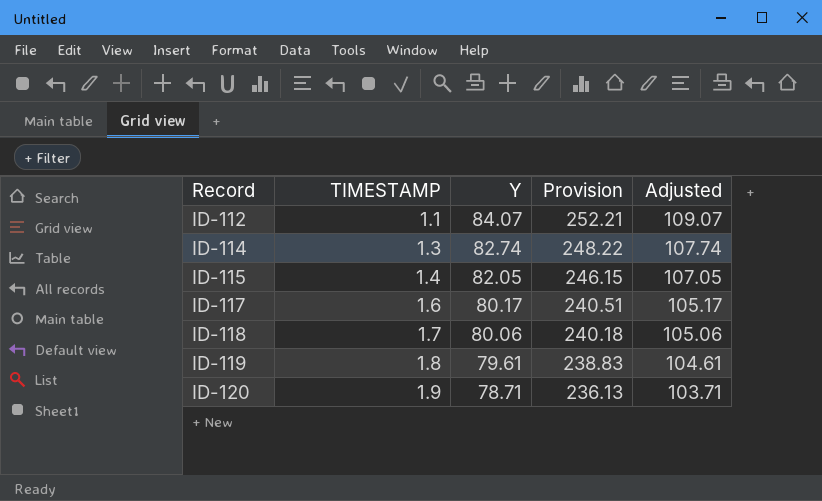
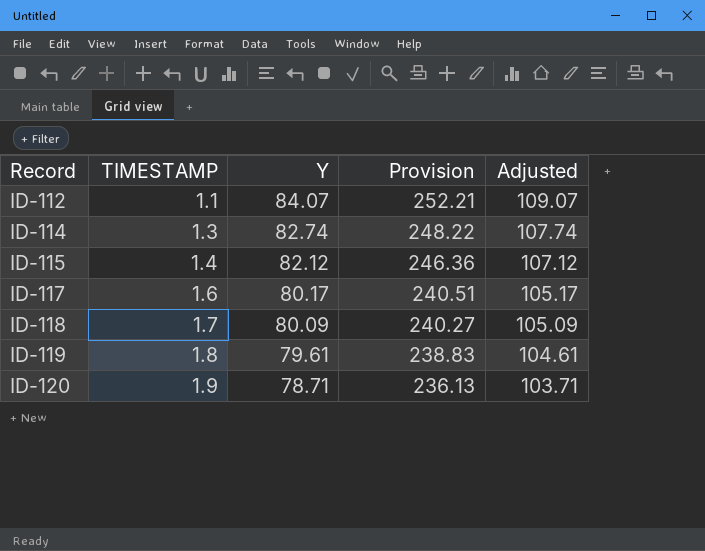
ID-115 | Y: 82.05 -> 82.12
ID-115 | Provision: 246.15 -> 246.36
ID-115 | Adjusted: 107.05 -> 107.12
ID-118 | Y: 80.06 -> 80.09
ID-118 | Provision: 240.18 -> 240.27
ID-118 | Adjusted: 105.06 -> 105.09

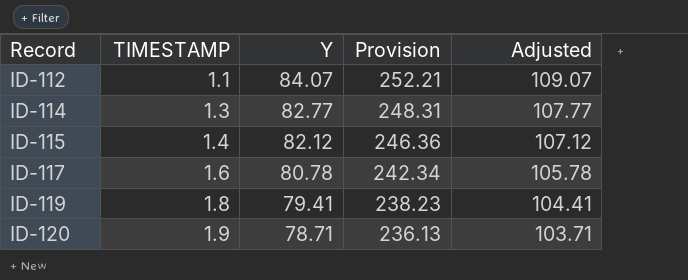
row ID-118: 1.7 | 80.09 | 240.27 | 105.09 -> none
ID-114 | Y: 82.74 -> 82.77
ID-114 | Provision: 248.22 -> 248.31
ID-114 | Adjusted: 107.74 -> 107.77
ID-117 | Y: 80.17 -> 80.78
ID-117 | Provision: 240.51 -> 242.34
ID-117 | Adjusted: 105.17 -> 105.78
ID-119 | Y: 79.61 -> 79.41
ID-119 | Provision: 238.83 -> 238.23
ID-119 | Adjusted: 104.61 -> 104.41

